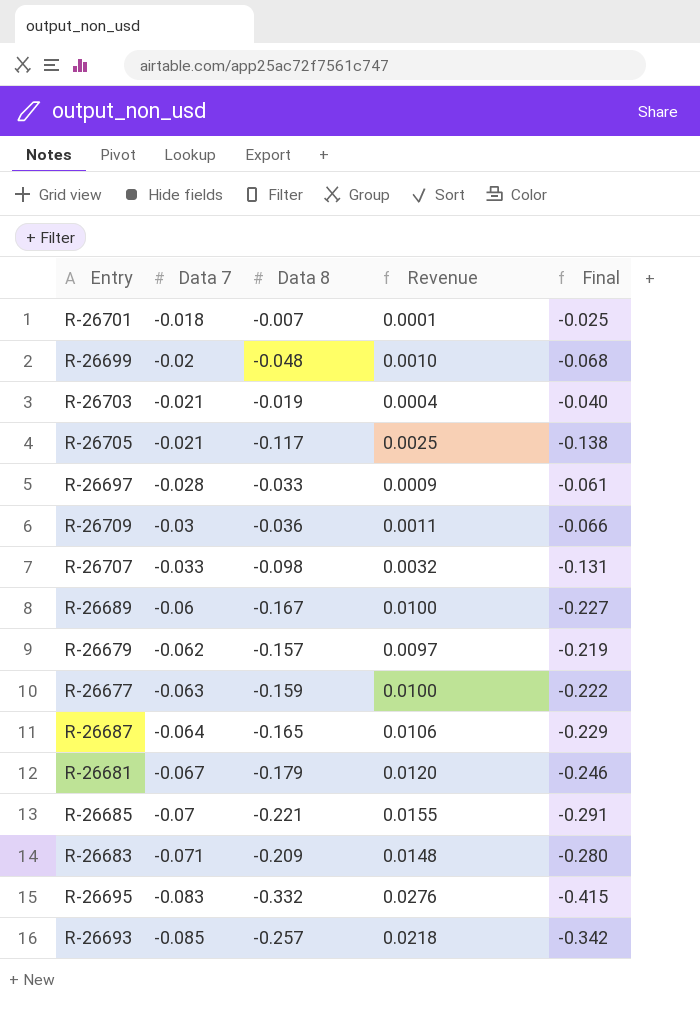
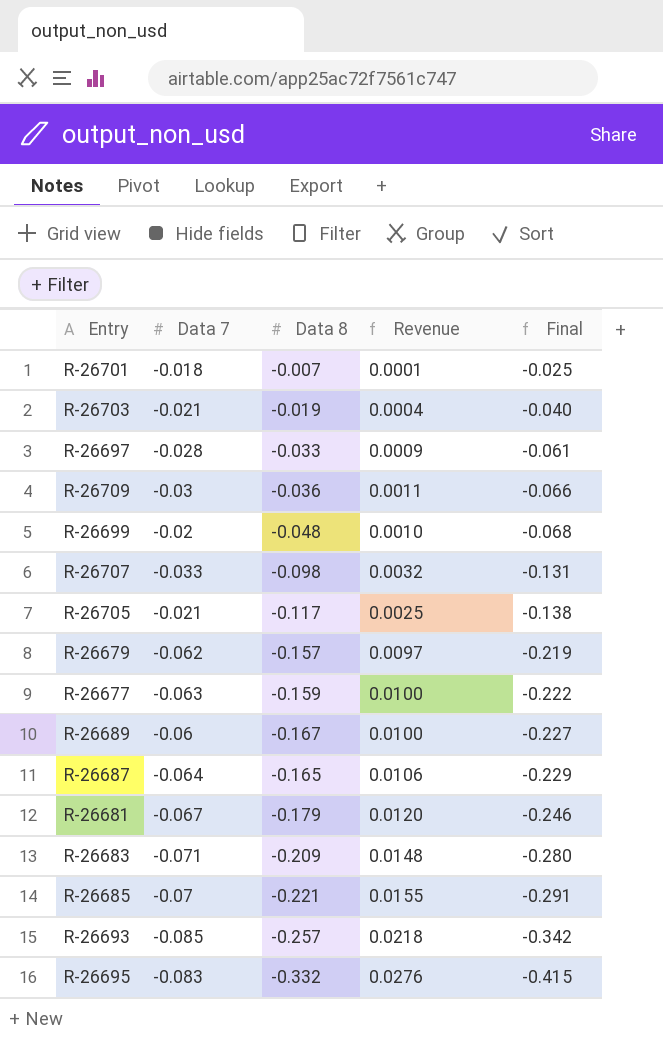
row order: Data 7 descending -> Final descending

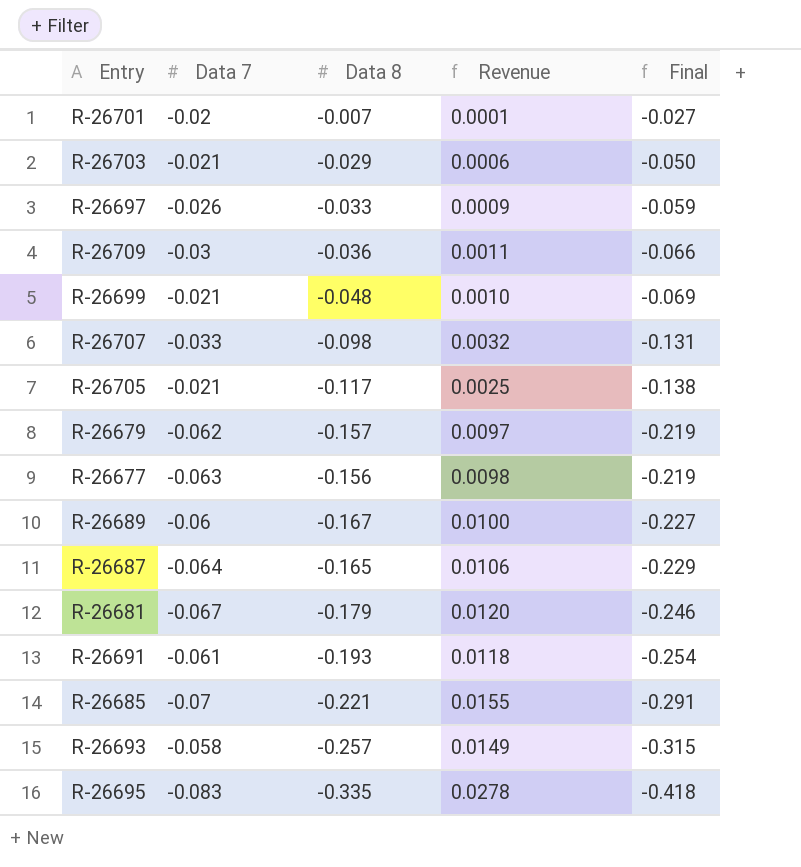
row R-26683: -0.071 | -0.209 | 0.0148 | -0.280 -> none
R-26701 | Data 7: -0.018 -> -0.02
R-26701 | Final: -0.025 -> -0.027
R-26703 | Data 8: -0.019 -> -0.029
R-26703 | Revenue: 0.0004 -> 0.0006
R-26703 | Final: -0.040 -> -0.050
R-26697 | Data 7: -0.028 -> -0.026
R-26697 | Final: -0.061 -> -0.059
R-26699 | Data 7: -0.02 -> -0.021
R-26699 | Final: -0.068 -> -0.069
R-26677 | Data 8: -0.159 -> -0.156
R-26677 | Revenue: 0.0100 -> 0.0098
R-26677 | Final: -0.222 -> -0.219
row R-26691: none -> -0.061 | -0.193 | 0.0118 | -0.254
R-26693 | Data 7: -0.085 -> -0.058
R-26693 | Revenue: 0.0218 -> 0.0149
R-26693 | Final: -0.342 -> -0.315
R-26695 | Data 8: -0.332 -> -0.335
R-26695 | Revenue: 0.0276 -> 0.0278
R-26695 | Final: -0.415 -> -0.418

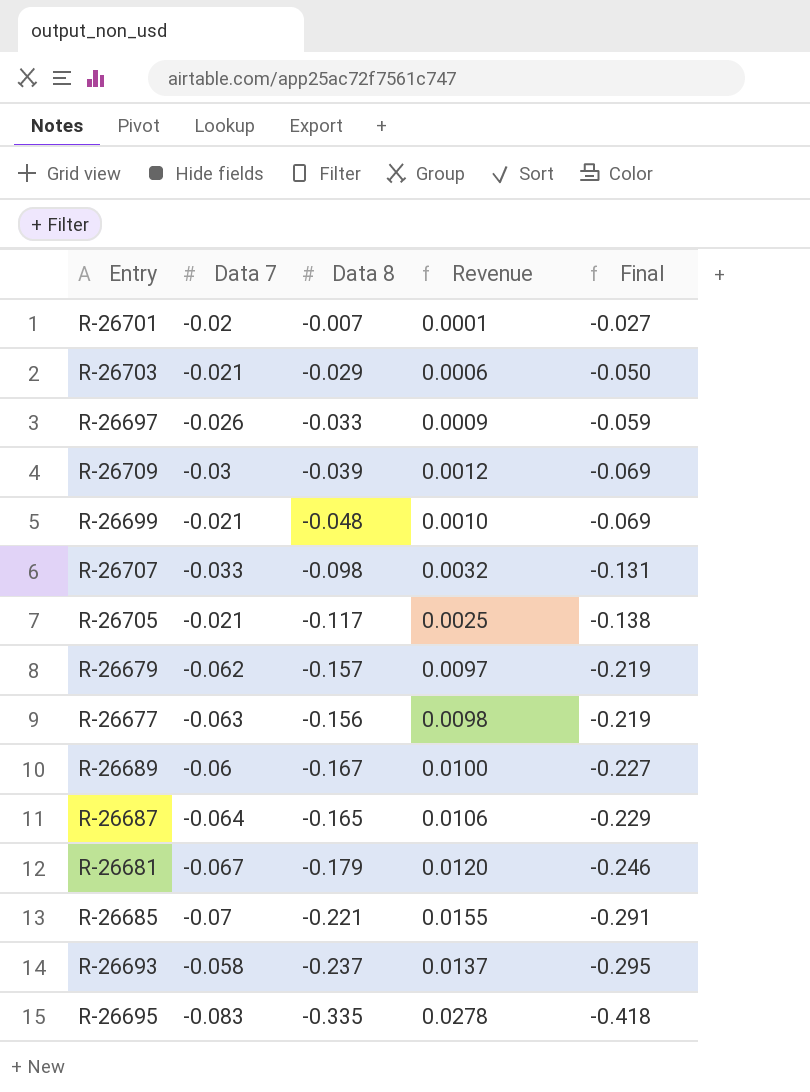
row R-26691: -0.061 | -0.193 | 0.0118 | -0.254 -> none
R-26709 | Data 8: -0.036 -> -0.039
R-26709 | Revenue: 0.0011 -> 0.0012
R-26709 | Final: -0.066 -> -0.069
R-26693 | Data 8: -0.257 -> -0.237
R-26693 | Revenue: 0.0149 -> 0.0137
R-26693 | Final: -0.315 -> -0.295

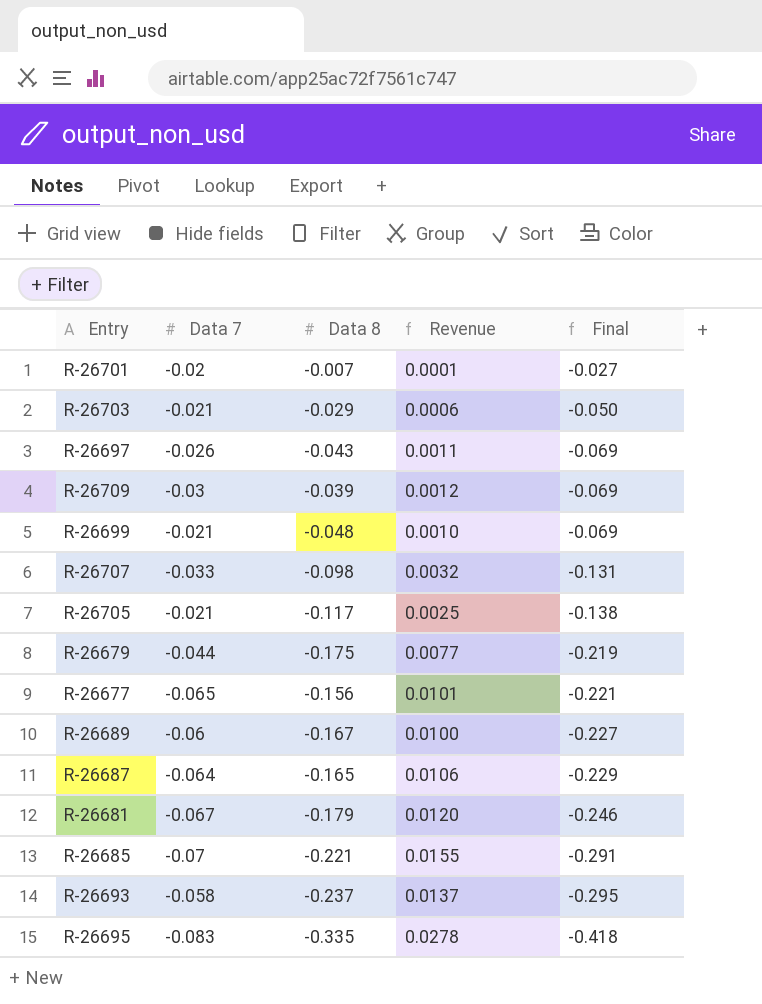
R-26697 | Data 8: -0.033 -> -0.043
R-26697 | Revenue: 0.0009 -> 0.0011
R-26697 | Final: -0.059 -> -0.069
R-26679 | Data 7: -0.062 -> -0.044
R-26679 | Data 8: -0.157 -> -0.175
R-26679 | Revenue: 0.0097 -> 0.0077
R-26677 | Data 7: -0.063 -> -0.065
R-26677 | Revenue: 0.0098 -> 0.0101
R-26677 | Final: -0.219 -> -0.221

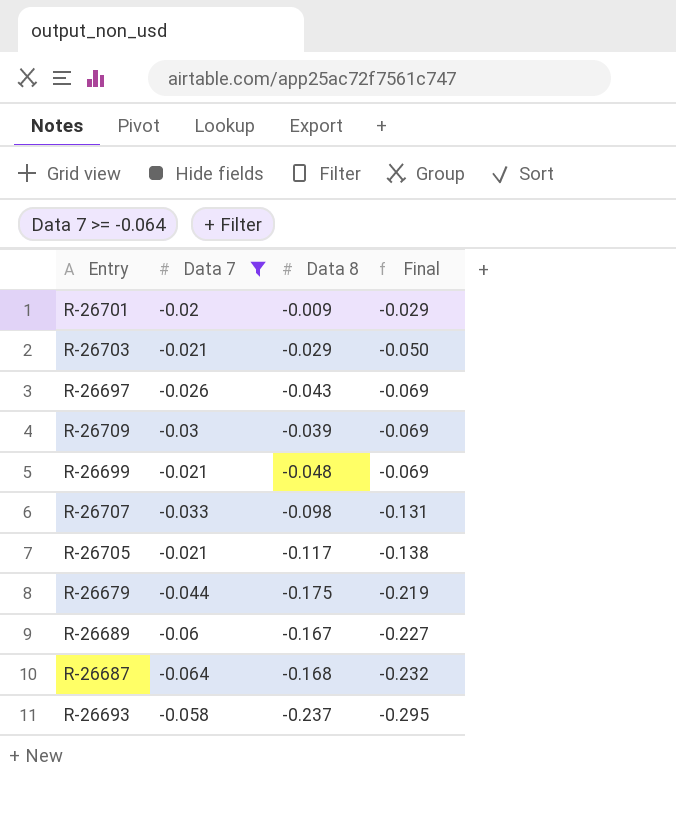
filter: none -> Data 7 >= -0.064
column Revenue | formula: [Data 7] * [Data 8] -> none
R-26701 | Data 8: -0.007 -> -0.009
R-26701 | Final: -0.027 -> -0.029
R-26687 | Data 8: -0.165 -> -0.168
R-26687 | Final: -0.229 -> -0.232

